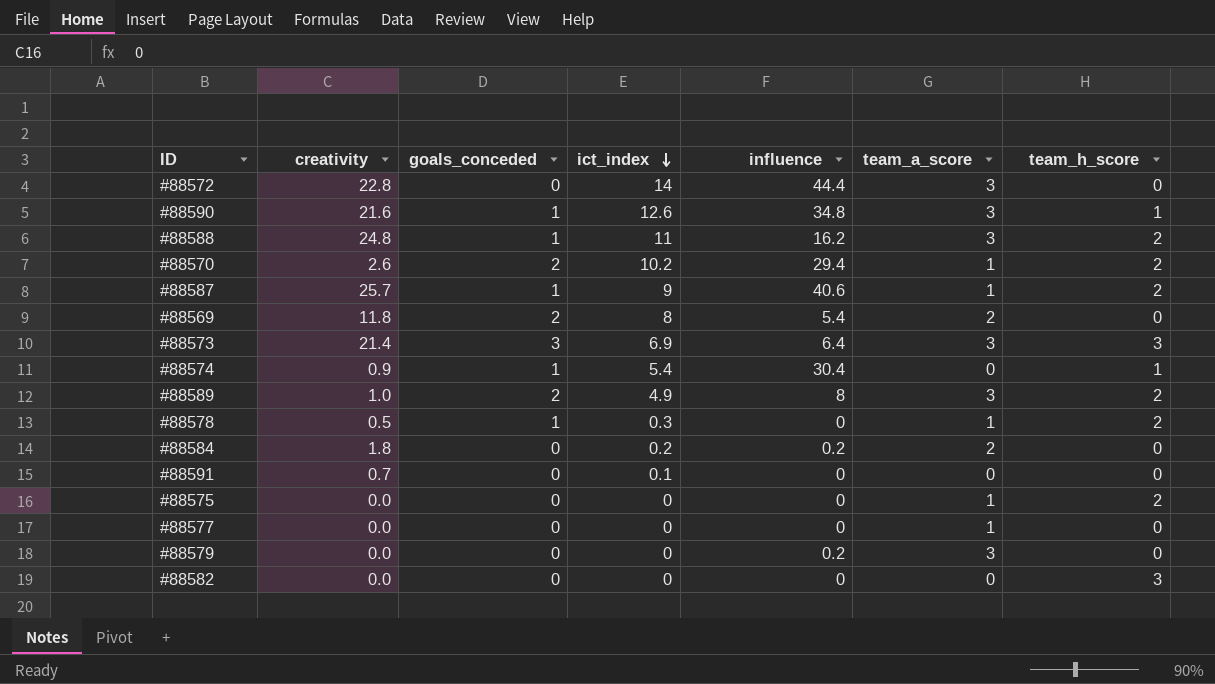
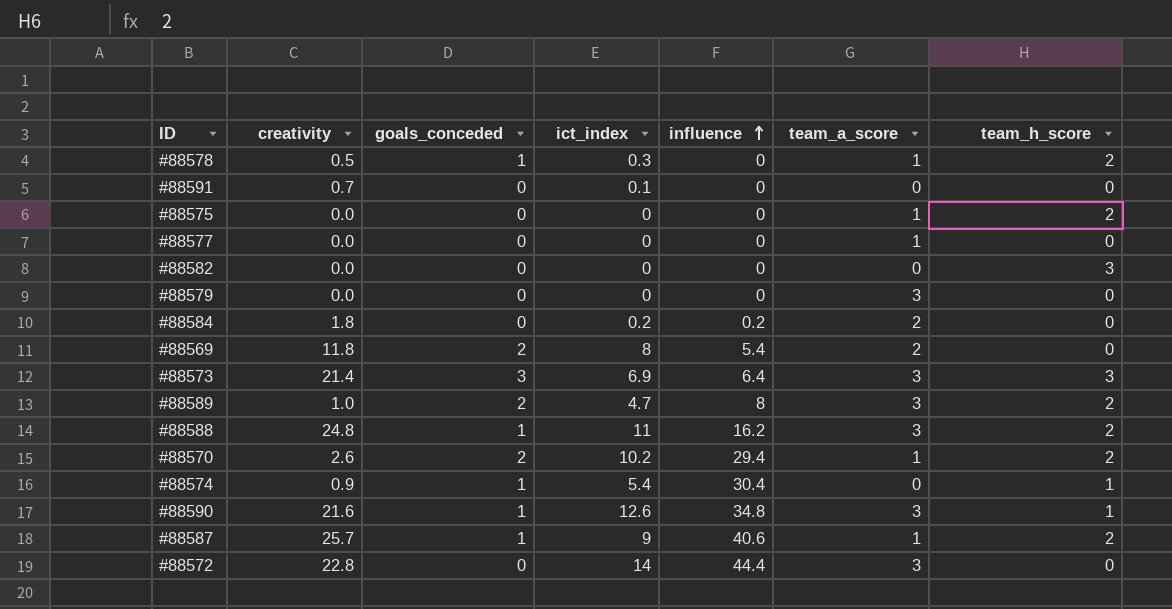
row order: ict_index descending -> influence ascending
#88579 | influence: 0.2 -> 0
#88589 | ict_index: 4.9 -> 4.7

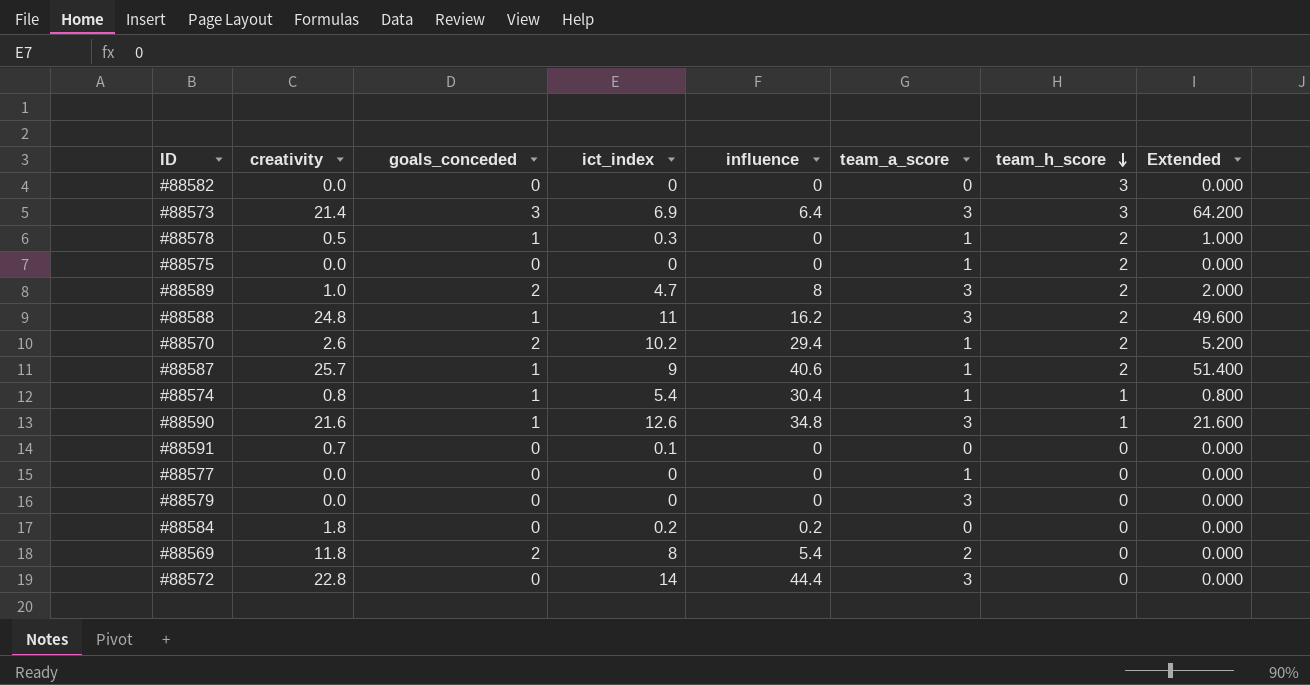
row order: influence ascending -> team_h_score descending
column Extended | formula: none -> [creativity] * [team_h_score]
#88574 | creativity: 0.9 -> 0.8
#88574 | team_a_score: 0 -> 1
#88584 | team_a_score: 2 -> 0

